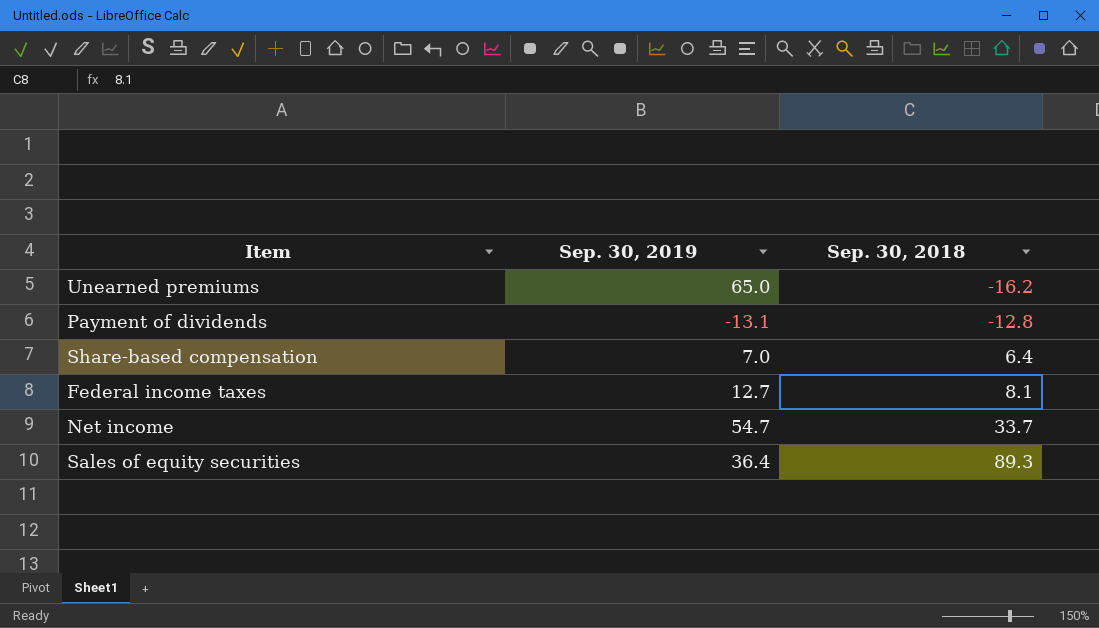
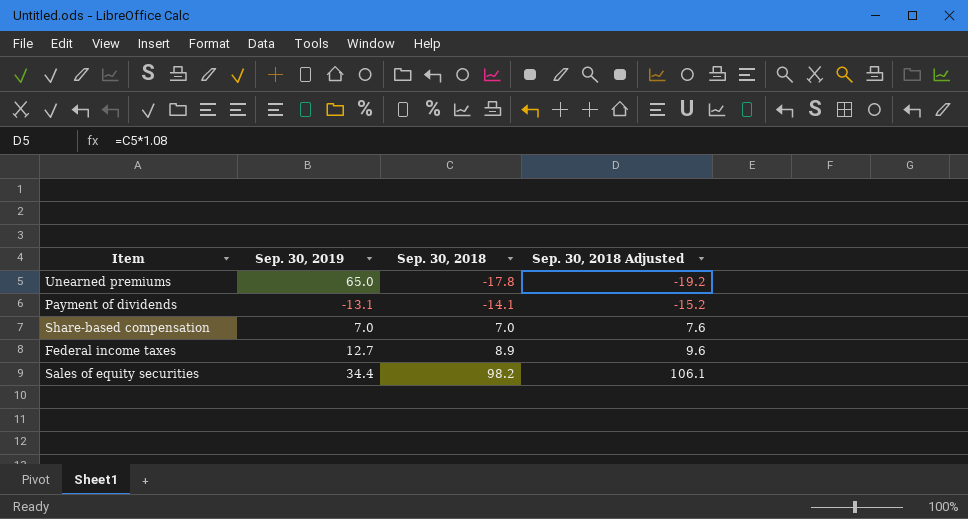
column Sep. 30, 2018 Adjusted | formula: none -> [Sep. 30, 2018] * 1.08
row Net income: 54.7 | 33.7 -> none
Unearned premiums | Sep. 30, 2018: -16.2 -> -17.8
Payment of dividends | Sep. 30, 2018: -12.8 -> -14.1
Share-based compensation | Sep. 30, 2018: 6.4 -> 7.0
Federal income taxes | Sep. 30, 2018: 8.1 -> 8.9
Sales of equity securities | Sep. 30, 2019: 36.4 -> 34.4
Sales of equity securities | Sep. 30, 2018: 89.3 -> 98.2

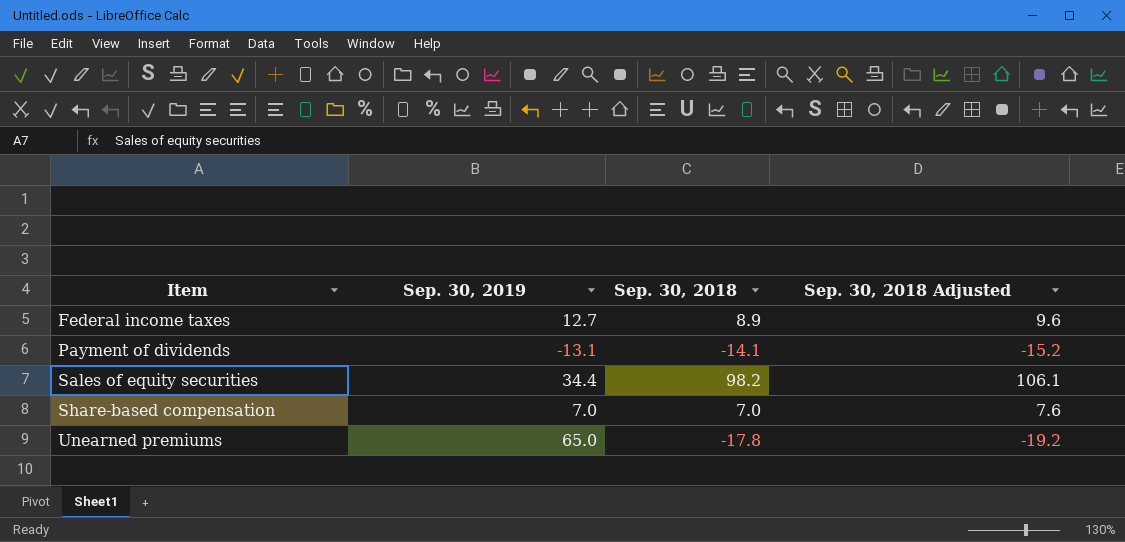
row order: Sep. 30, 2018 ascending -> Item ascending

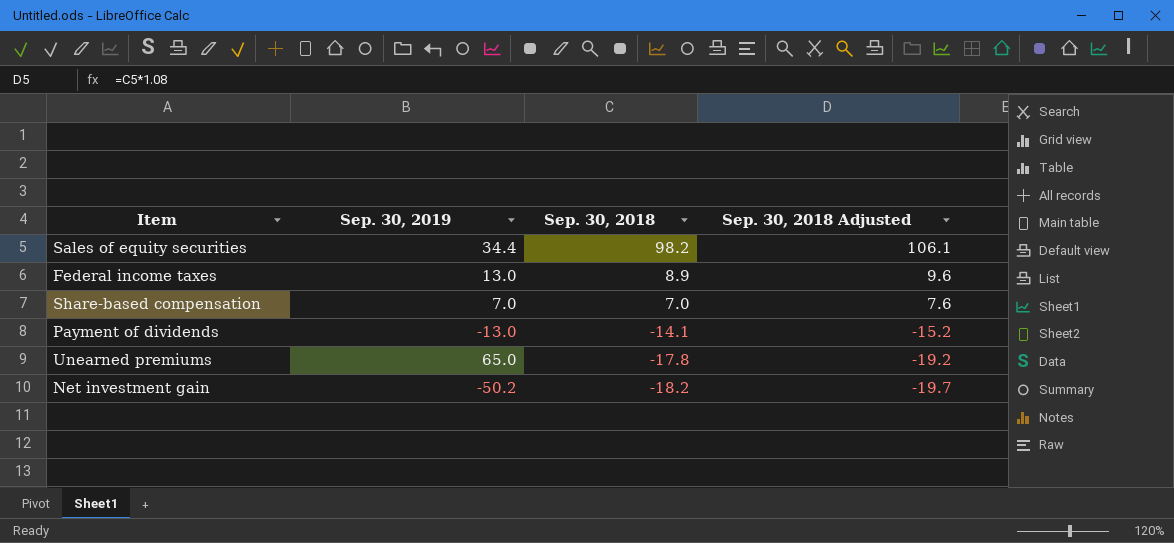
row order: Item ascending -> Sep. 30, 2018 descending
Federal income taxes | Sep. 30, 2019: 12.7 -> 13.0
Payment of dividends | Sep. 30, 2019: -13.1 -> -13.0
row Net investment gain: none -> -50.2 | -18.2 | -19.7

